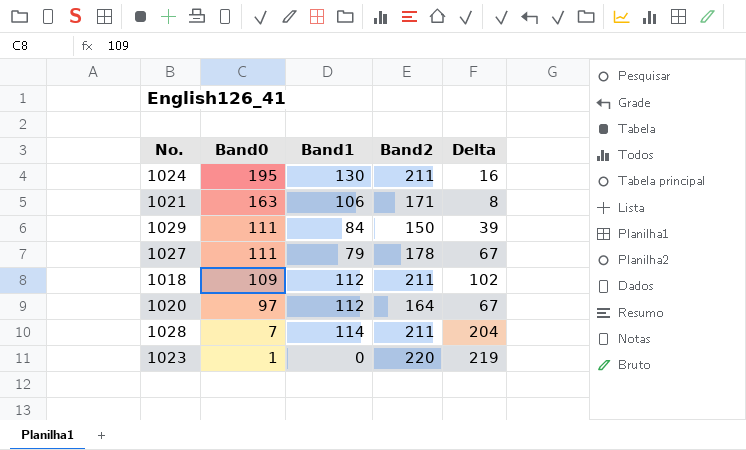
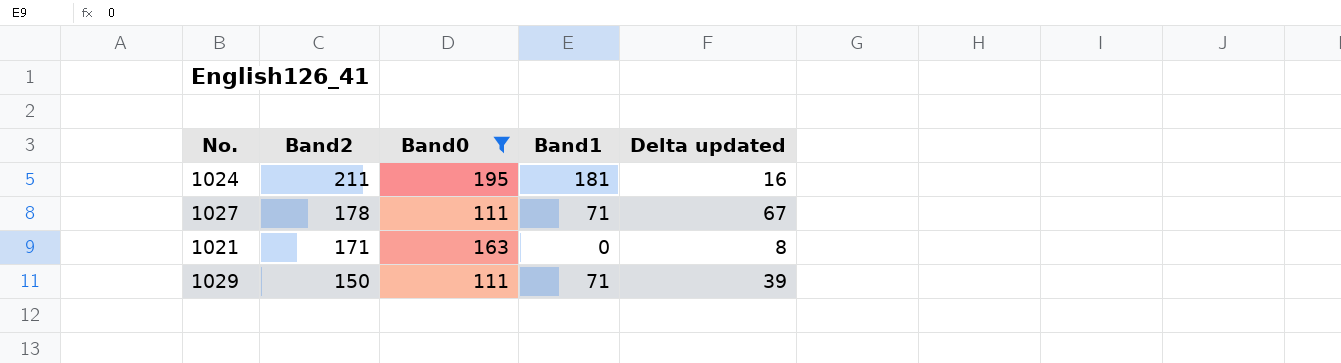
filter: none -> Band0 >= 111
row order: Band0 descending -> Band2 descending
column Band2 | position: 4 -> 2
column name: Delta -> Delta updated
1024 | Band1: 130 -> 181
1027 | Band1: 79 -> 71
1021 | Band1: 106 -> 0
1029 | Band1: 84 -> 71

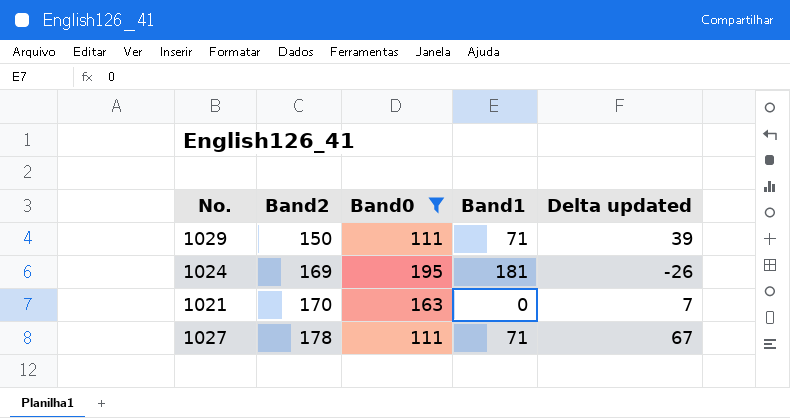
row order: Band2 descending -> Band2 ascending
1024 | Band2: 211 -> 169
1024 | Delta updated: 16 -> -26
1021 | Band2: 171 -> 170
1021 | Delta updated: 8 -> 7

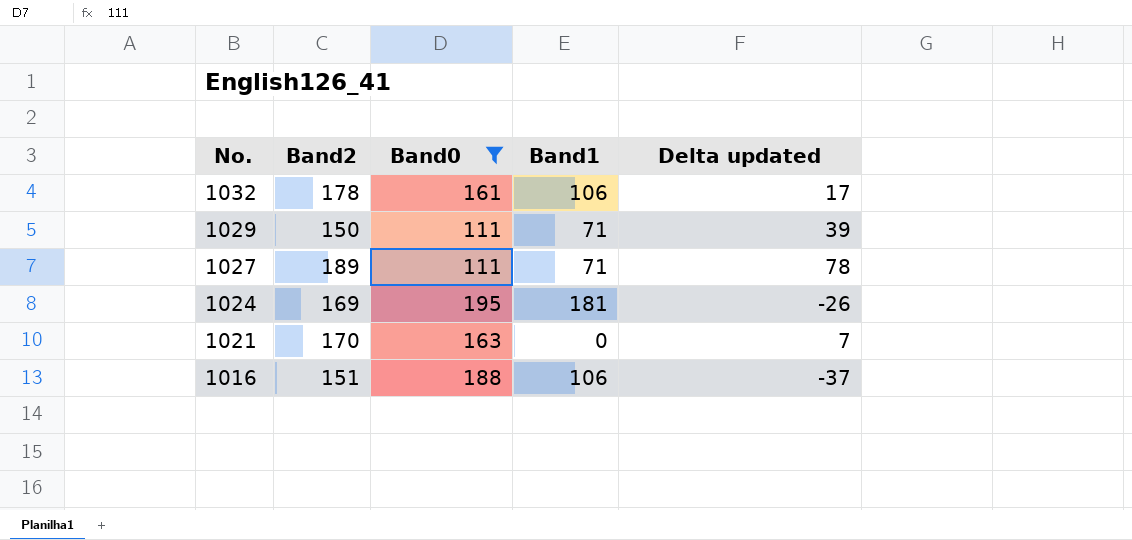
row order: Band2 ascending -> No. descending
row 1032: none -> 178 | 161 | 106 | 17
1027 | Band2: 178 -> 189
1027 | Delta updated: 67 -> 78
row 1016: none -> 151 | 188 | 106 | -37

